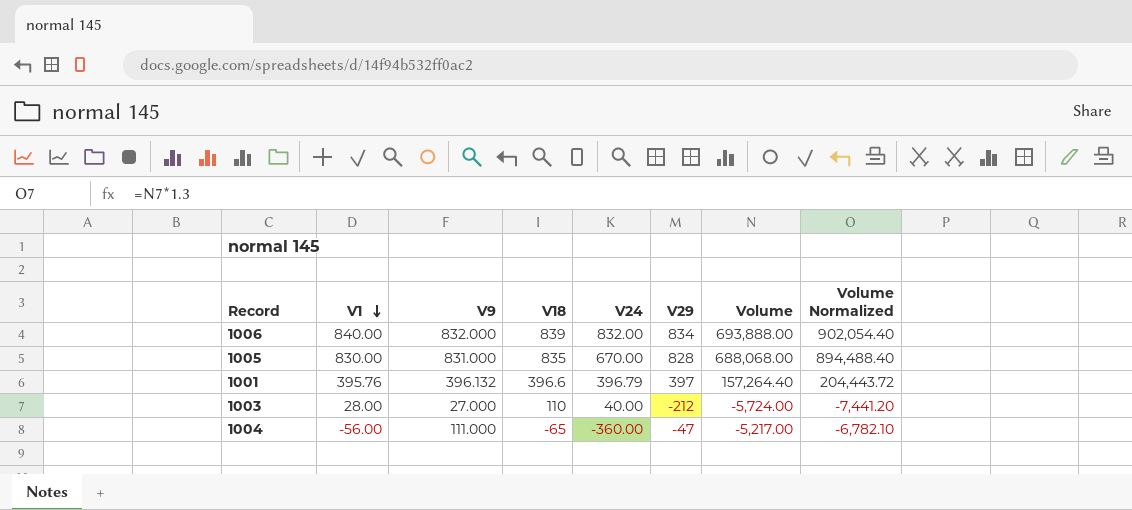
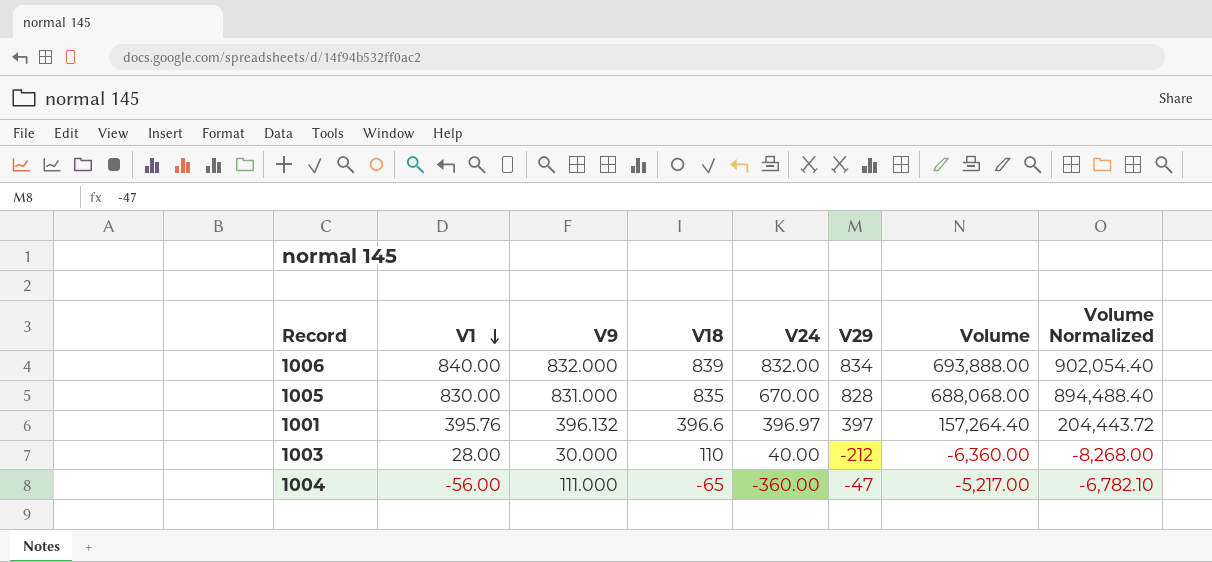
1001 | V24: 396.79 -> 396.97
1003 | V9: 27.000 -> 30.000
1003 | Volume: -5,724.00 -> -6,360.00
1003 | Volume Normalized: -7,441.20 -> -8,268.00

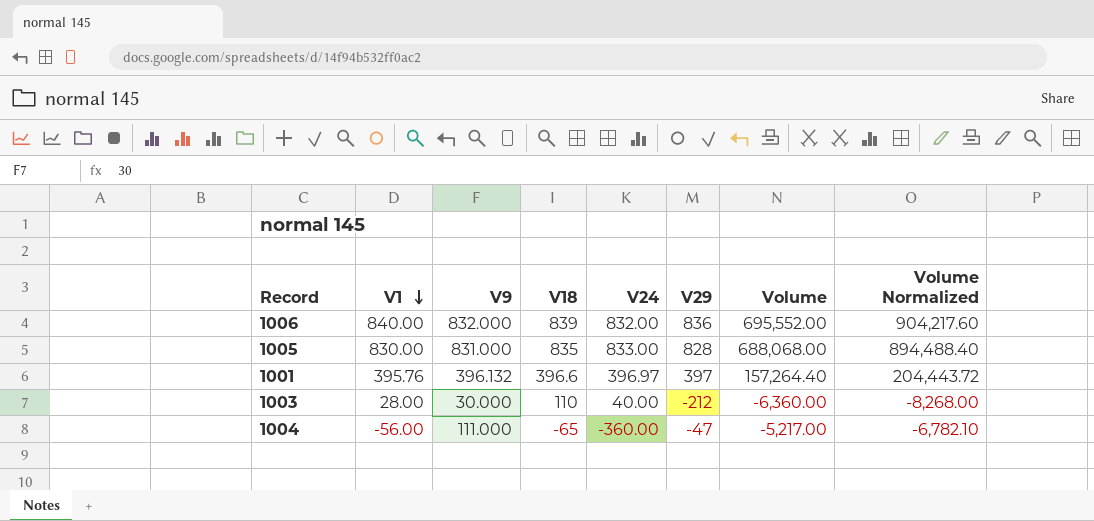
1006 | V29: 834 -> 836
1006 | Volume: 693,888.00 -> 695,552.00
1006 | Volume Normalized: 902,054.40 -> 904,217.60
1005 | V24: 670.00 -> 833.00

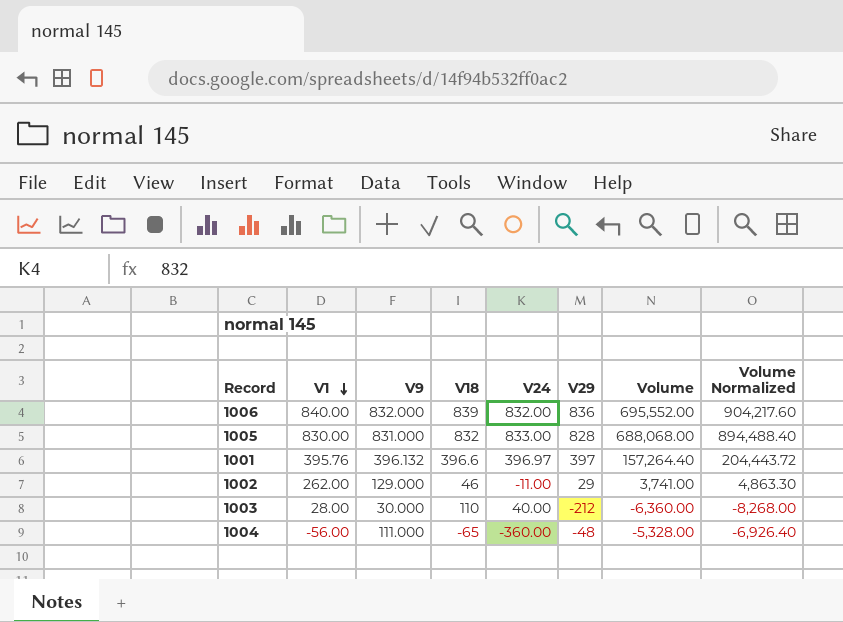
1005 | V18: 835 -> 832
row 1002: none -> 262.00 | 129.000 | 46 | -11.00 | 29 | 3,741.00 | 4,863.30
1004 | V29: -47 -> -48
1004 | Volume: -5,217.00 -> -5,328.00
1004 | Volume Normalized: -6,782.10 -> -6,926.40

